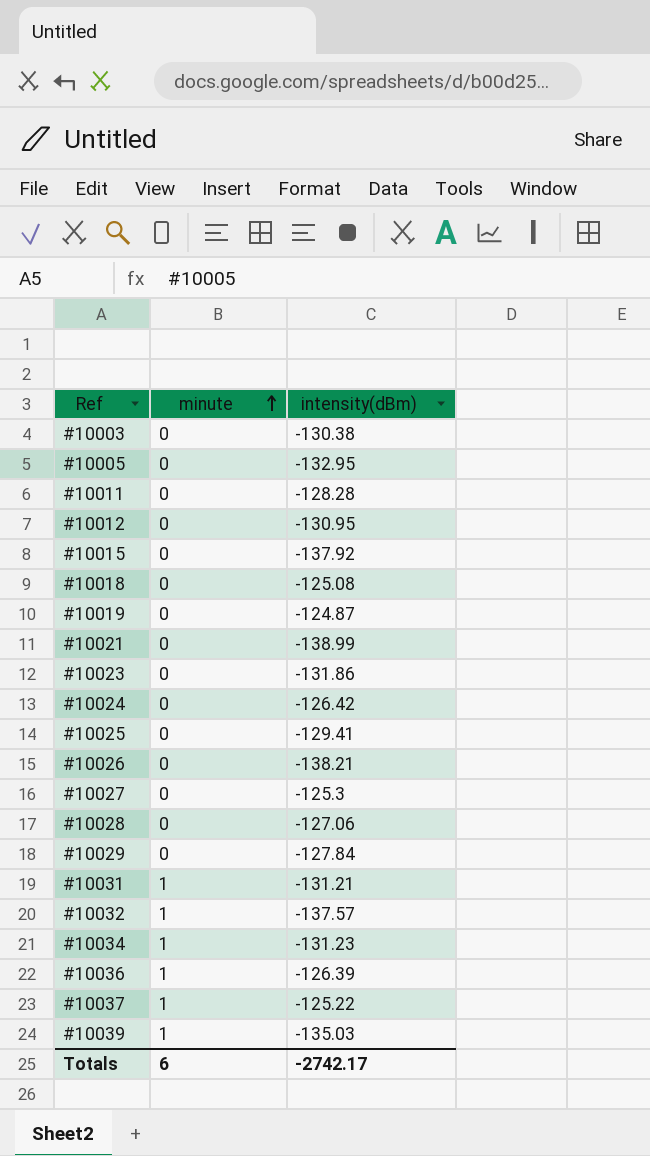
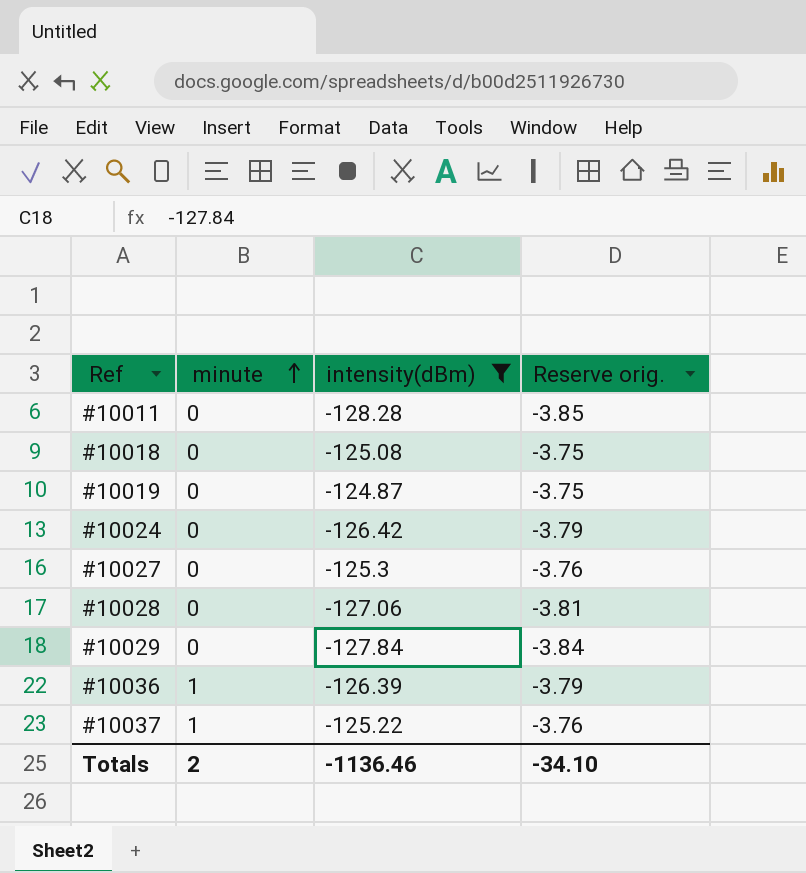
filter: none -> intensity(dBm) >= -128.28
column Reserve orig. | formula: none -> [intensity(dBm)] * 0.03
Totals | minute: 6 -> 2
Totals | intensity(dBm): -2742.17 -> -1136.46

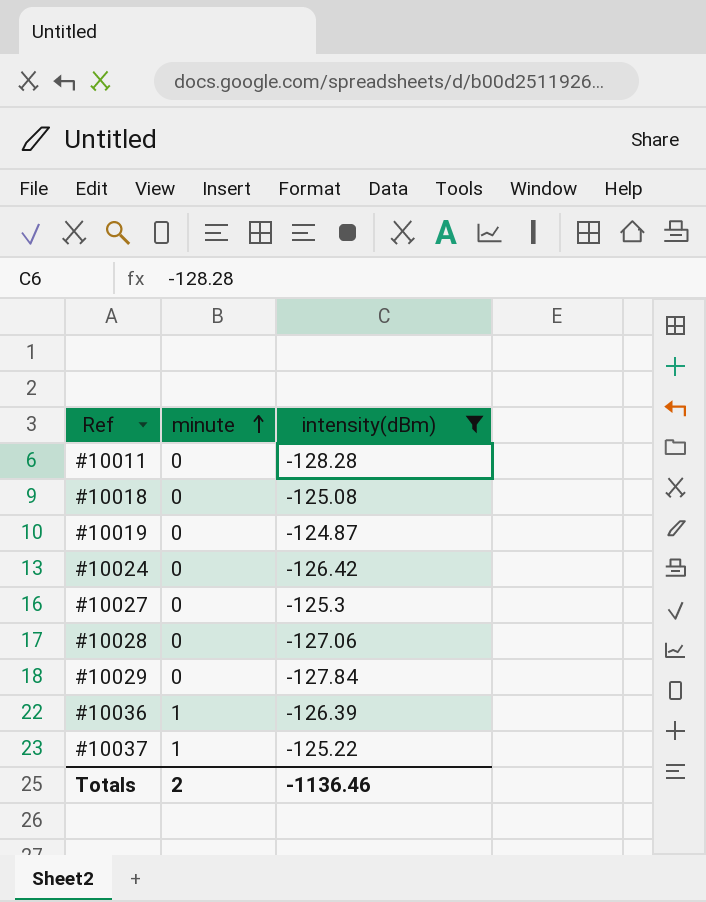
column Reserve orig. | formula: [intensity(dBm)] * 0.03 -> none

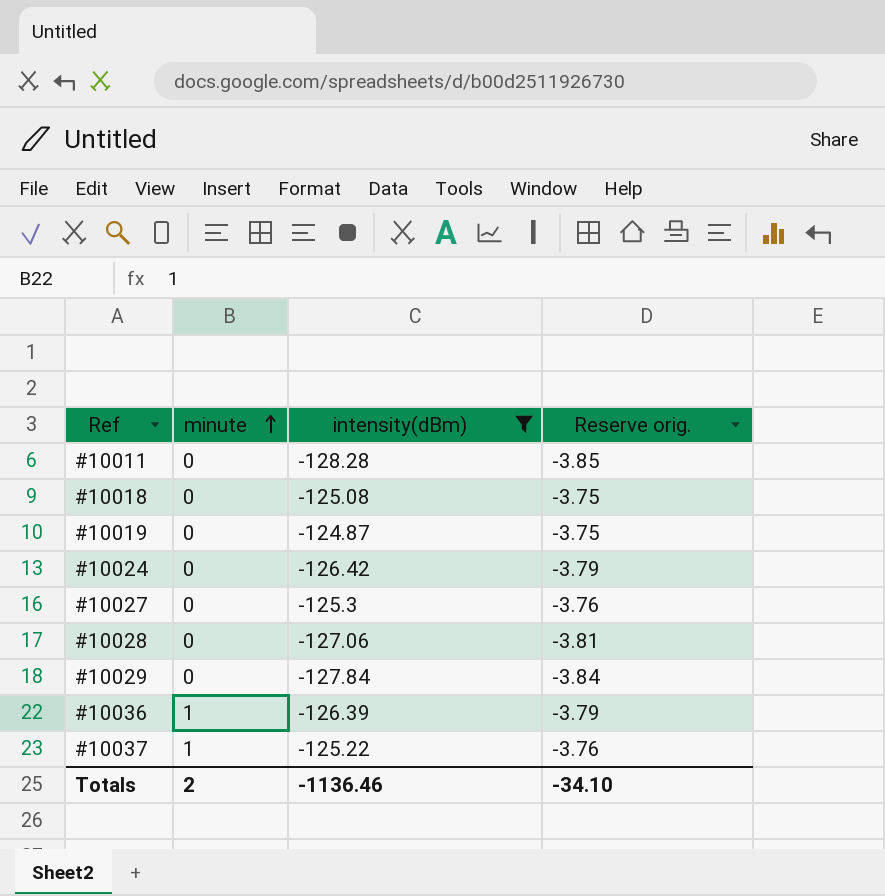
column Reserve orig. | formula: none -> [intensity(dBm)] * 0.03

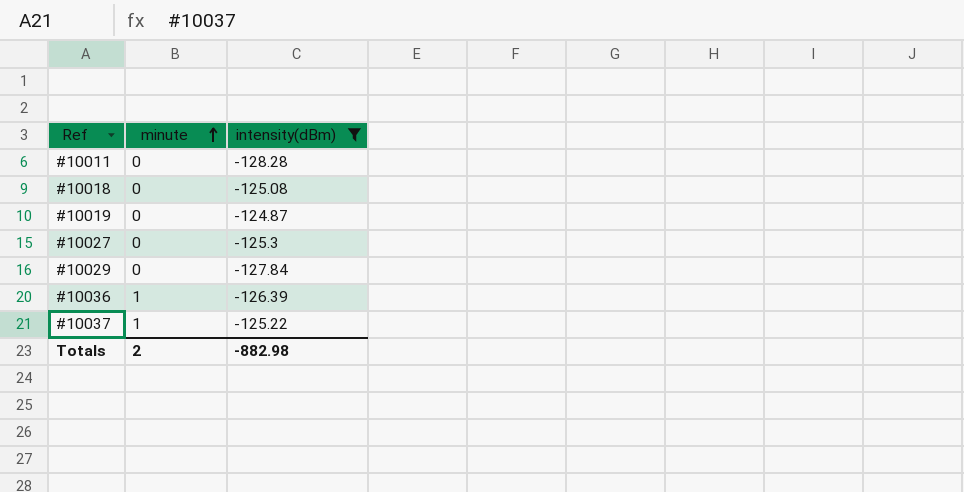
column Reserve orig. | formula: [intensity(dBm)] * 0.03 -> none
row #10024: 0 | -126.42 | -3.79 -> none
row #10028: 0 | -127.06 | -3.81 -> none
Totals | intensity(dBm): -1136.46 -> -882.98

